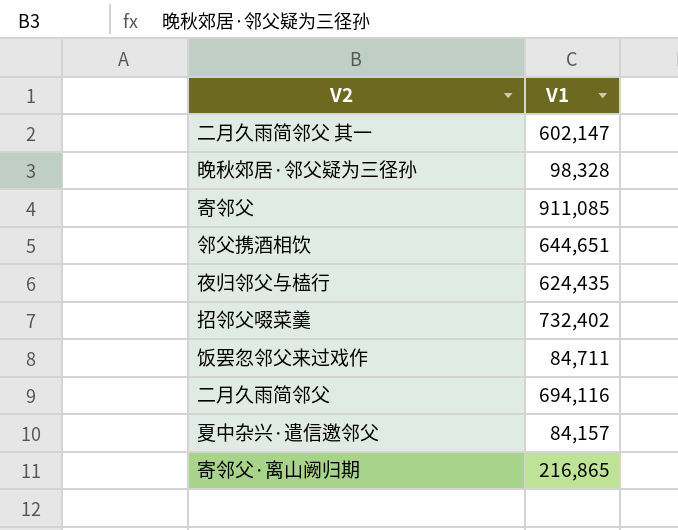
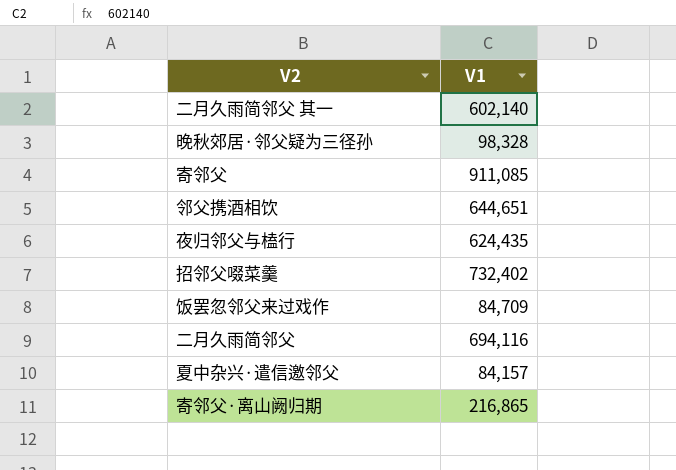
二月久雨简邻父 其一 | V1: 602,147 -> 602,140
饭罢忽邻父来过戏作 | V1: 84,711 -> 84,709

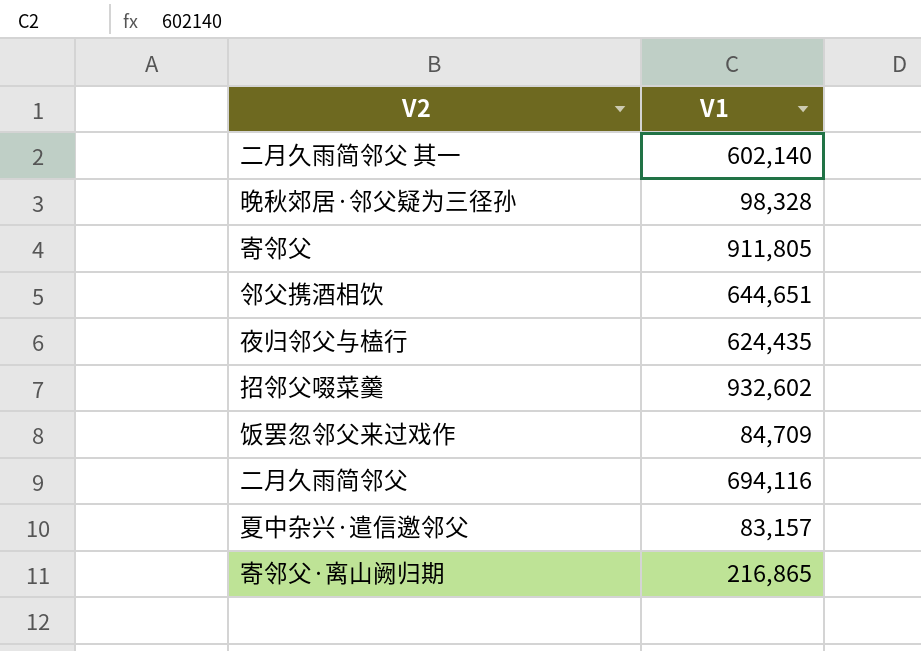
寄邻父 | V1: 911,085 -> 911,805
招邻父啜菜羹 | V1: 732,402 -> 932,602
夏中杂兴·遣信邀邻父 | V1: 84,157 -> 83,157

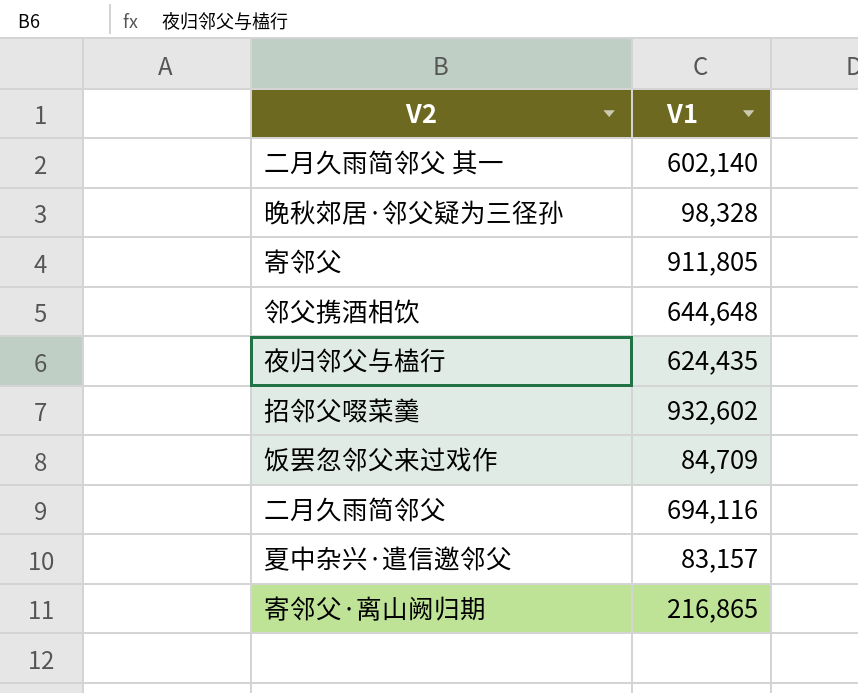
邻父携酒相饮 | V1: 644,651 -> 644,648

